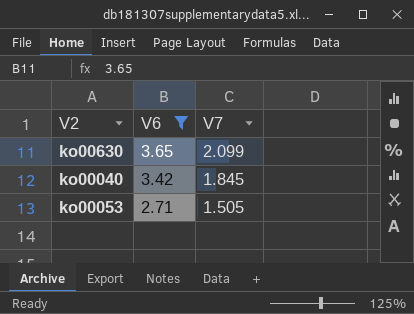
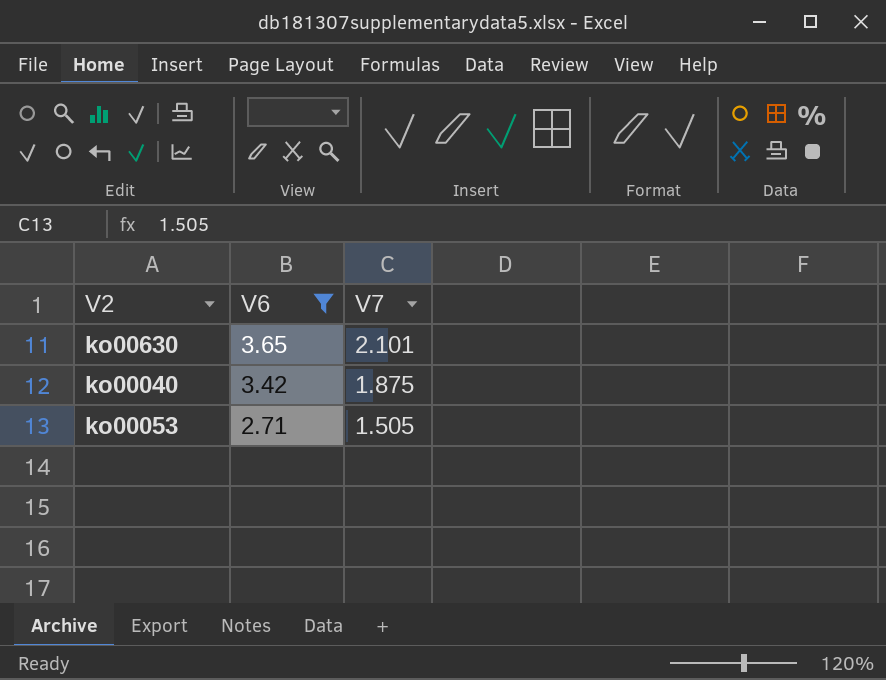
ko00630 | V7: 2.099 -> 2.101
ko00040 | V7: 1.845 -> 1.875

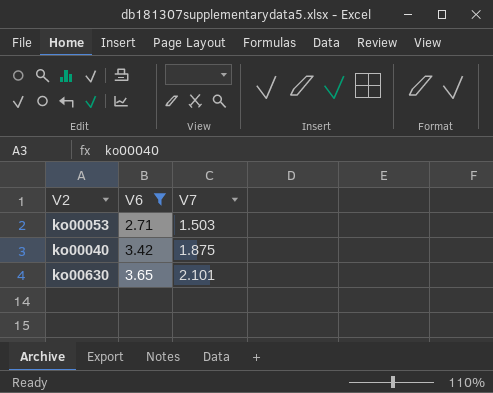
row order: V6 descending -> V6 ascending
ko00053 | V7: 1.505 -> 1.503

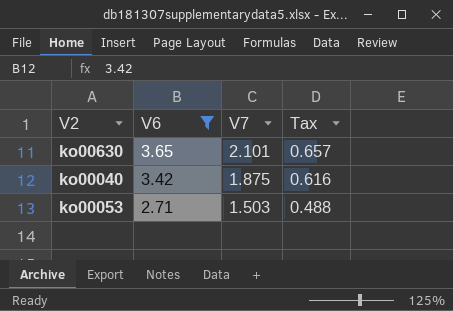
row order: V6 ascending -> V6 descending
column Tax | formula: none -> [V6] * 0.18

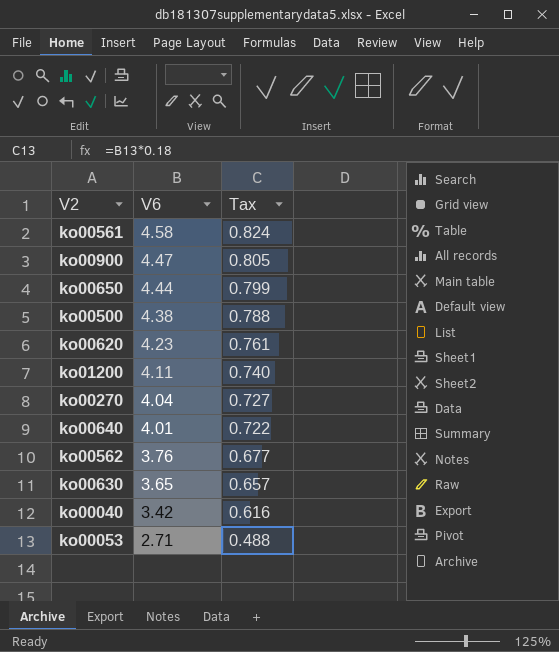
filter: V6 <= 3.65 -> none
column V7 | position: 3 -> none

